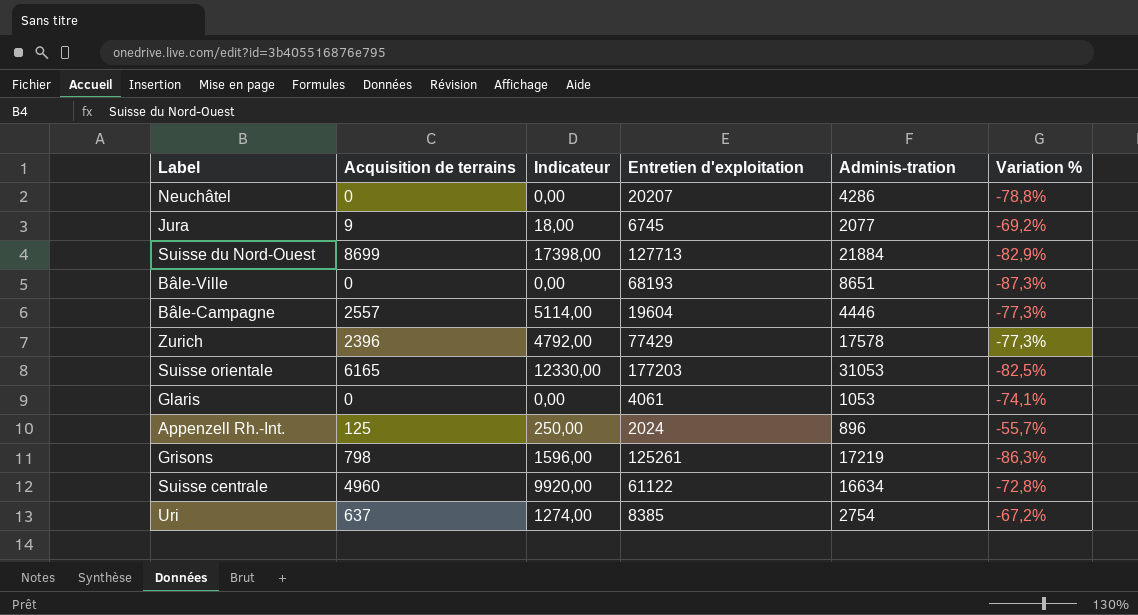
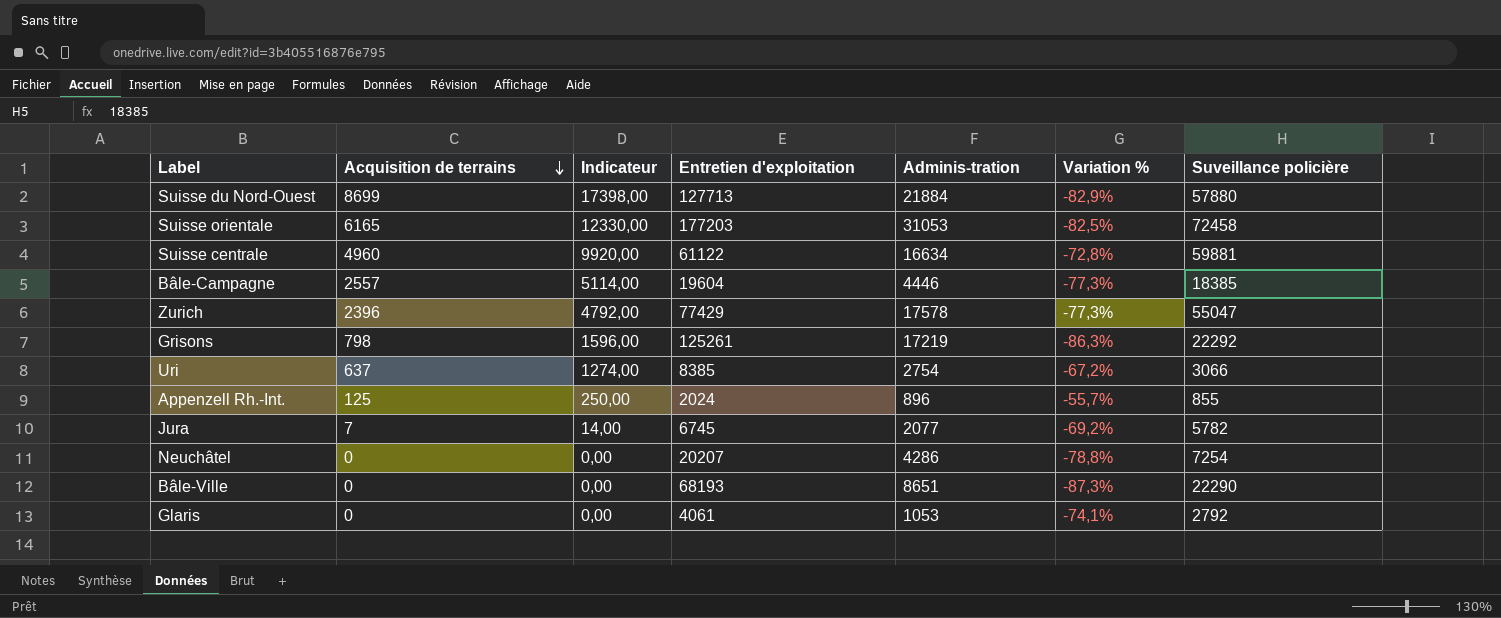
row order: none -> Acquisition de terrains descending
column Suveillance policière | position: none -> 7
Jura | Acquisition de terrains: 9 -> 7
Jura | Indicateur: 18,00 -> 14,00

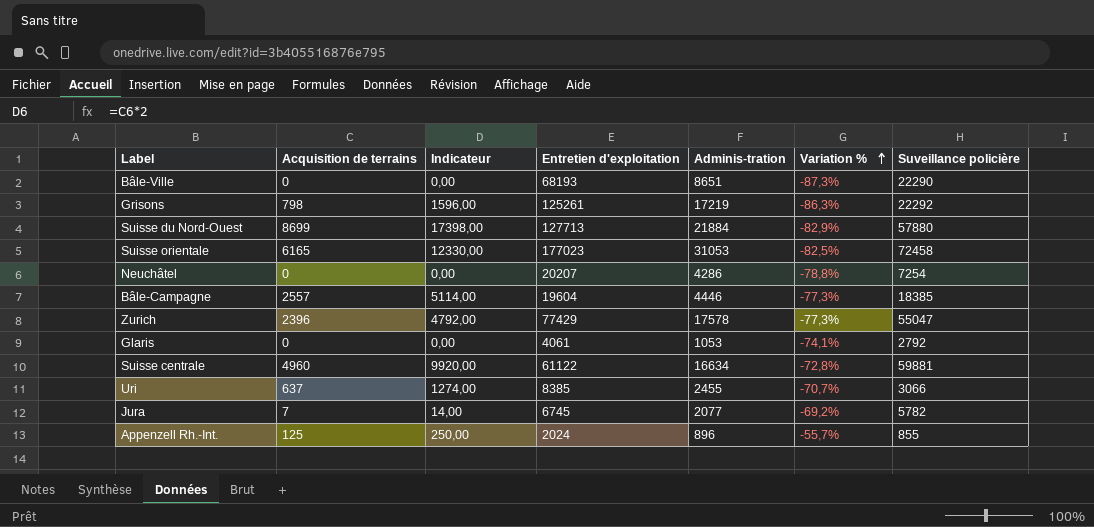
row order: Acquisition de terrains descending -> Variation % ascending
Suisse orientale | Entretien d'exploitation: 177203 -> 177023
Uri | Adminis-tration: 2754 -> 2455
Uri | Variation %: -67,2% -> -70,7%

